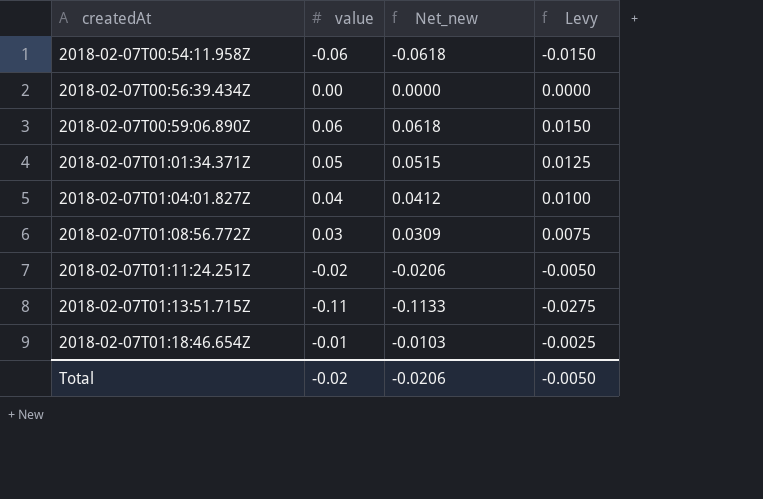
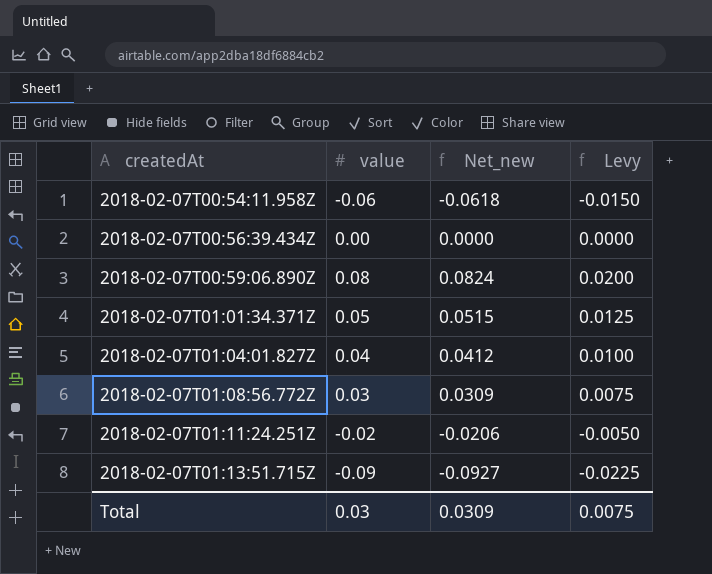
row 2018-02-07T01:18:46.654Z: -0.01 | -0.0103 | -0.0025 -> none
2018-02-07T00:59:06.890Z | value: 0.06 -> 0.08
2018-02-07T00:59:06.890Z | Net_new: 0.0618 -> 0.0824
2018-02-07T00:59:06.890Z | Levy: 0.0150 -> 0.0200
2018-02-07T01:13:51.715Z | value: -0.11 -> -0.09
2018-02-07T01:13:51.715Z | Net_new: -0.1133 -> -0.0927
2018-02-07T01:13:51.715Z | Levy: -0.0275 -> -0.0225
Total | value: -0.02 -> 0.03
Total | Net_new: -0.0206 -> 0.0309
Total | Levy: -0.0050 -> 0.0075

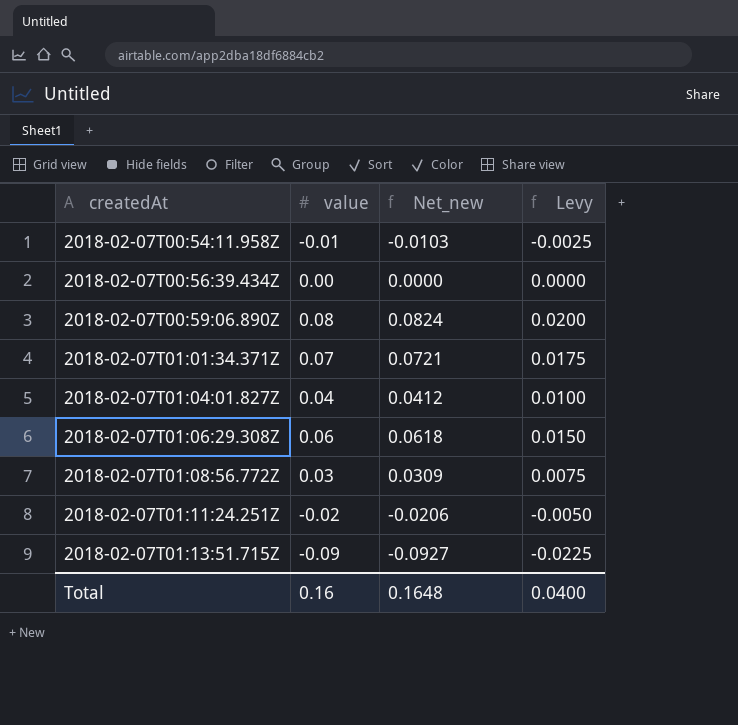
2018-02-07T00:54:11.958Z | value: -0.06 -> -0.01
2018-02-07T00:54:11.958Z | Net_new: -0.0618 -> -0.0103
2018-02-07T00:54:11.958Z | Levy: -0.0150 -> -0.0025
2018-02-07T01:01:34.371Z | value: 0.05 -> 0.07
2018-02-07T01:01:34.371Z | Net_new: 0.0515 -> 0.0721
2018-02-07T01:01:34.371Z | Levy: 0.0125 -> 0.0175
row 2018-02-07T01:06:29.308Z: none -> 0.06 | 0.0618 | 0.0150
Total | value: 0.03 -> 0.16
Total | Net_new: 0.0309 -> 0.1648
Total | Levy: 0.0075 -> 0.0400

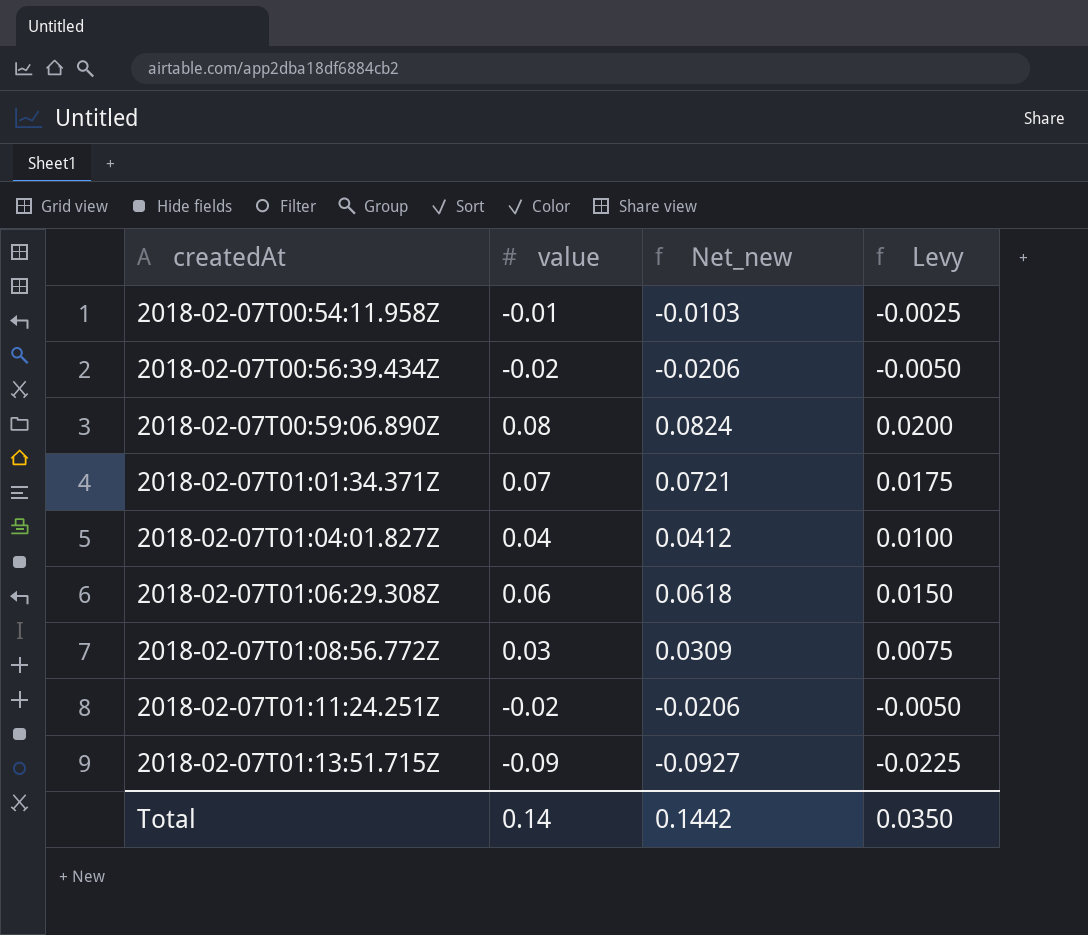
2018-02-07T00:56:39.434Z | value: 0.00 -> -0.02
2018-02-07T00:56:39.434Z | Net_new: 0.0000 -> -0.0206
2018-02-07T00:56:39.434Z | Levy: 0.0000 -> -0.0050
Total | value: 0.16 -> 0.14
Total | Net_new: 0.1648 -> 0.1442
Total | Levy: 0.0400 -> 0.0350

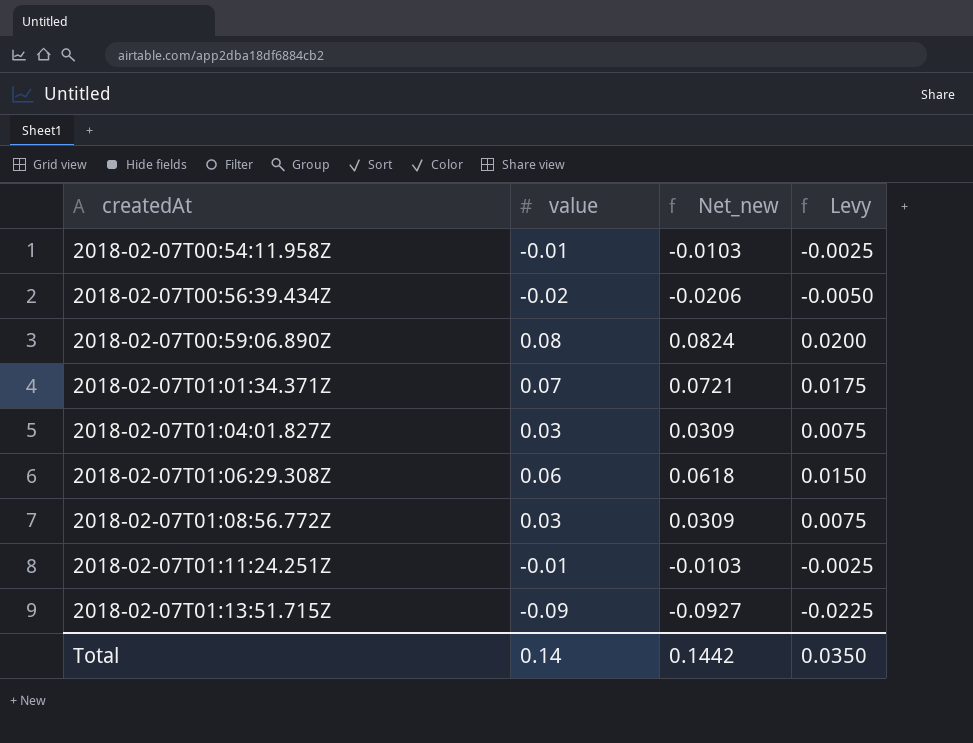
2018-02-07T01:04:01.827Z | value: 0.04 -> 0.03
2018-02-07T01:04:01.827Z | Net_new: 0.0412 -> 0.0309
2018-02-07T01:04:01.827Z | Levy: 0.0100 -> 0.0075
2018-02-07T01:11:24.251Z | value: -0.02 -> -0.01
2018-02-07T01:11:24.251Z | Net_new: -0.0206 -> -0.0103
2018-02-07T01:11:24.251Z | Levy: -0.0050 -> -0.0025

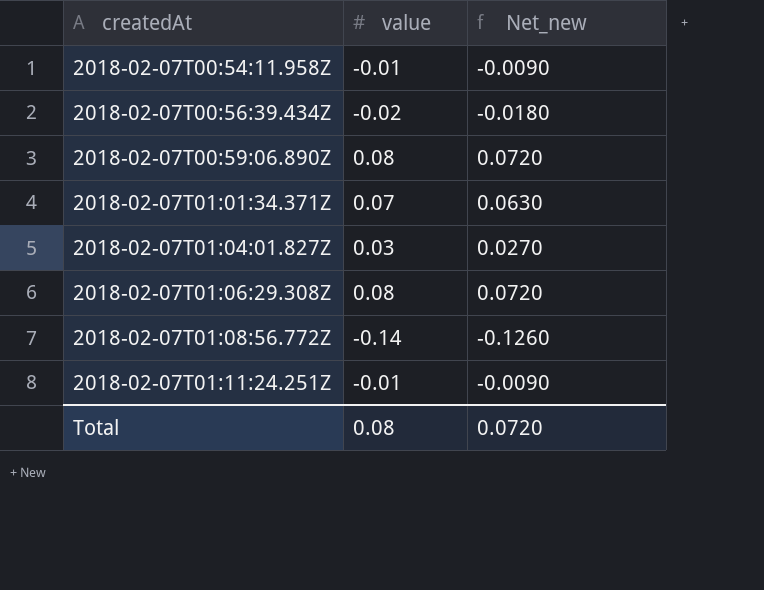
column Levy | formula: [value] * 0.25 -> none
column Net_new | formula: [value] * 1.03 -> [value] * 0.9
row 2018-02-07T01:13:51.715Z: -0.09 | -0.0927 | -0.0225 -> none
2018-02-07T01:06:29.308Z | value: 0.06 -> 0.08
2018-02-07T01:08:56.772Z | value: 0.03 -> -0.14
Total | value: 0.14 -> 0.08
Total | Net_new: 0.1442 -> 0.0720

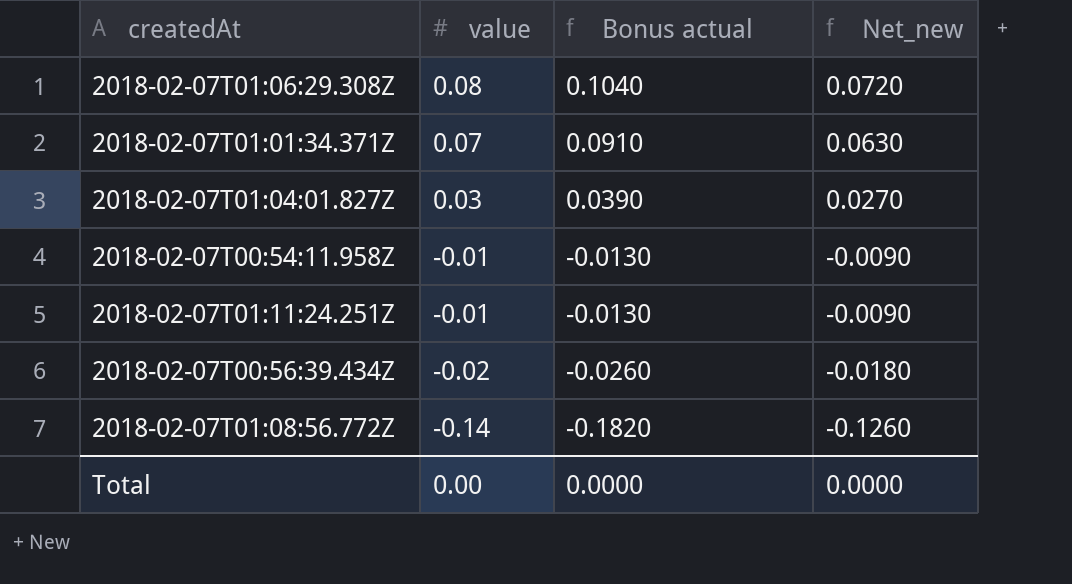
row order: createdAt ascending -> value descending
column Bonus actual | formula: none -> [value] * 1.3
row 2018-02-07T00:59:06.890Z: 0.08 | 0.0720 -> none
Total | value: 0.08 -> 0.00
Total | Net_new: 0.0720 -> 0.0000

